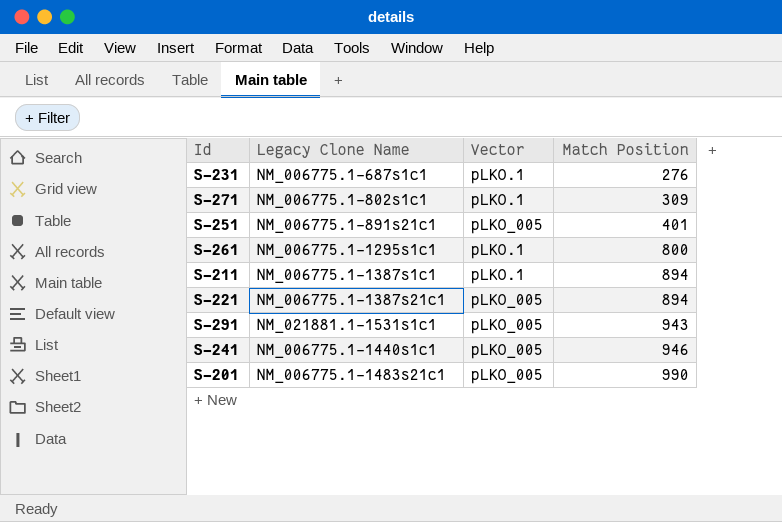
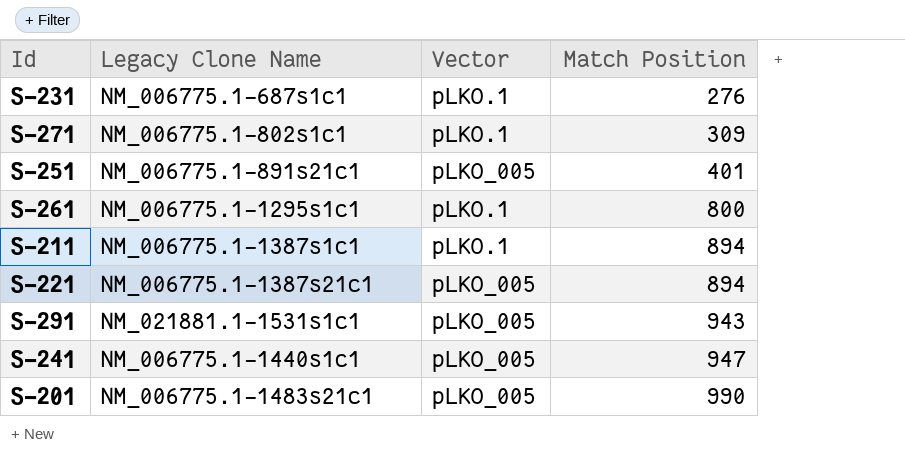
S-241 | Match Position: 946 -> 947

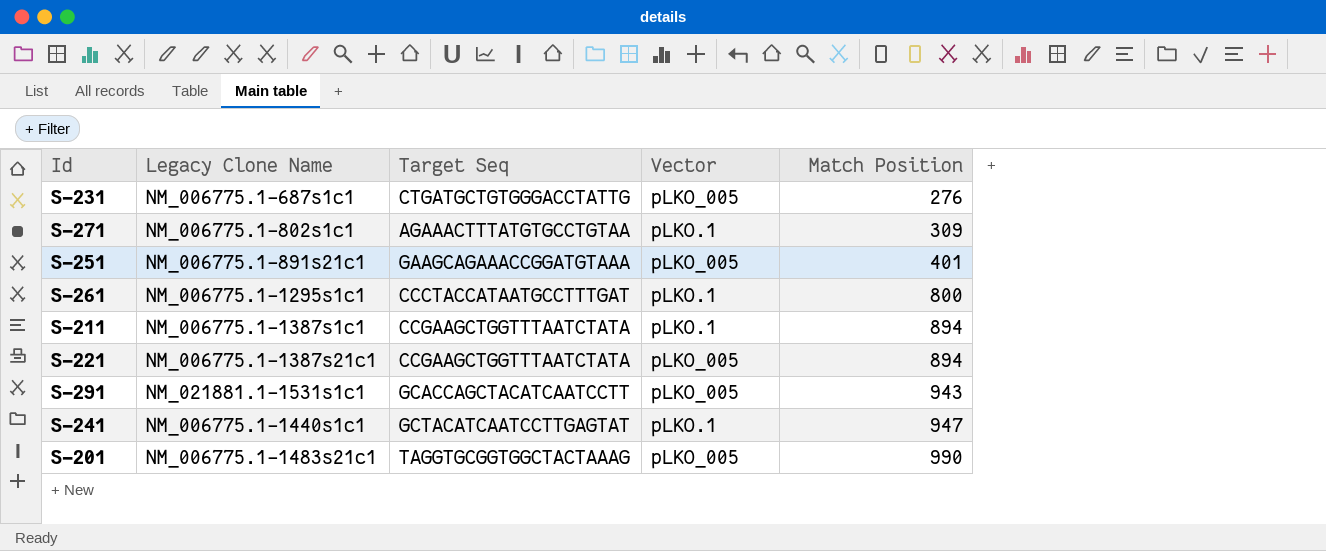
column Target Seq | position: none -> 3
S-231 | Vector: pLKO.1 -> pLKO_005
S-241 | Vector: pLKO_005 -> pLKO.1

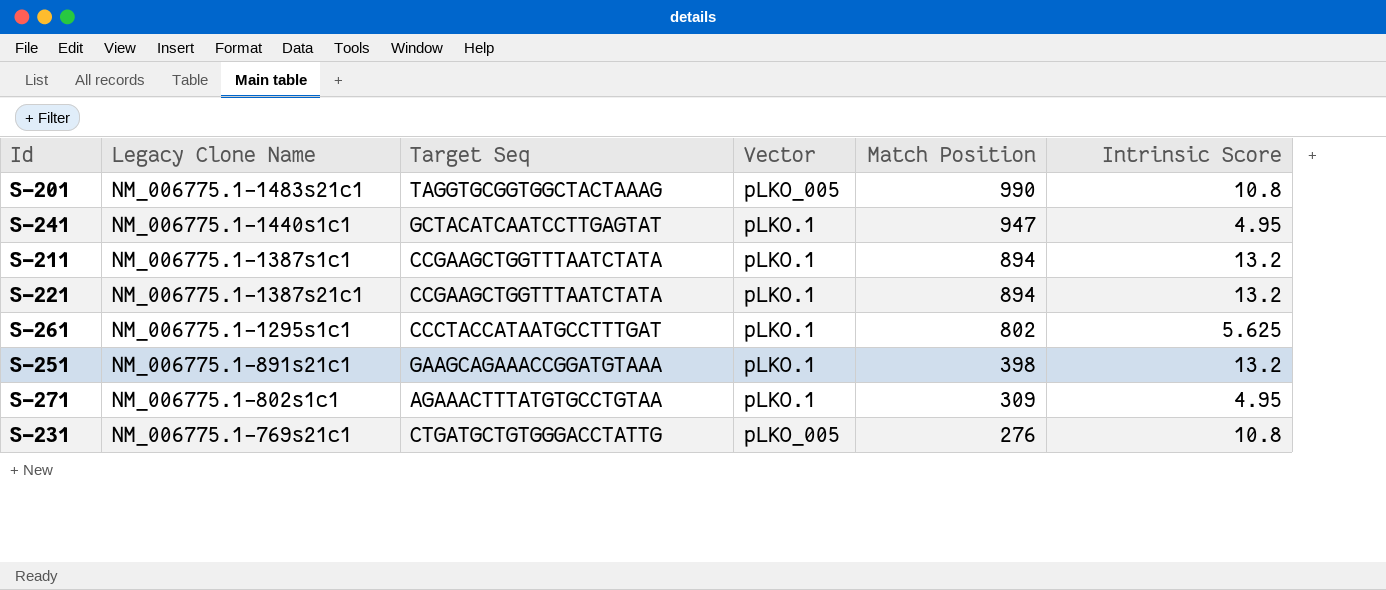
row order: Match Position ascending -> Match Position descending
column Intrinsic Score | position: none -> 6
row S-291: NM_021881.1-1531s1c1 | GCACCAGCTACATCAATCCTT | pLKO_005 | 943 -> none
S-221 | Vector: pLKO_005 -> pLKO.1
S-261 | Match Position: 800 -> 802
S-251 | Vector: pLKO_005 -> pLKO.1
S-251 | Match Position: 401 -> 398
S-231 | Legacy Clone Name: NM_006775.1-687s1c1 -> NM_006775.1-769s21c1

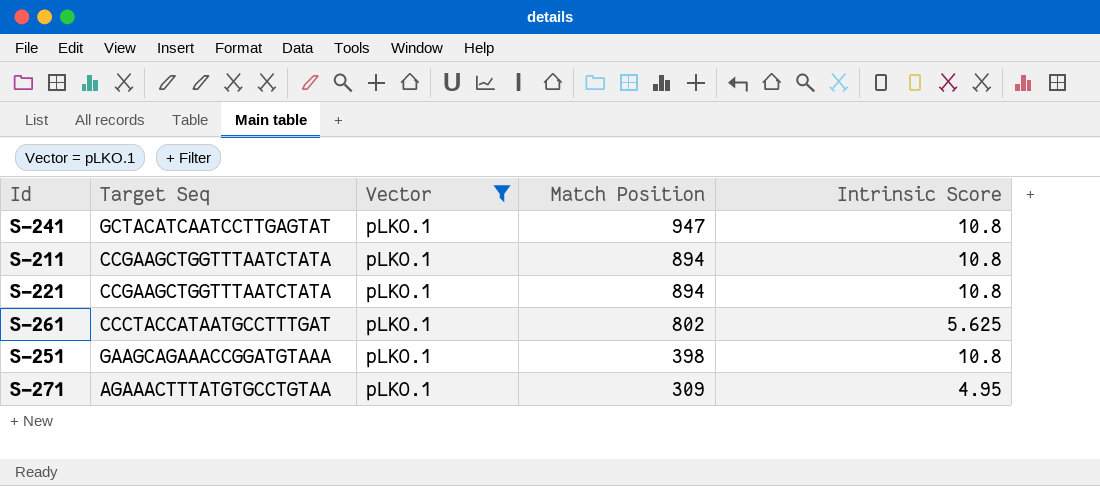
filter: none -> Vector = pLKO.1
column Legacy Clone Name | position: 2 -> none
S-241 | Intrinsic Score: 4.95 -> 10.8
S-211 | Intrinsic Score: 13.2 -> 10.8
S-221 | Intrinsic Score: 13.2 -> 10.8
S-251 | Intrinsic Score: 13.2 -> 10.8

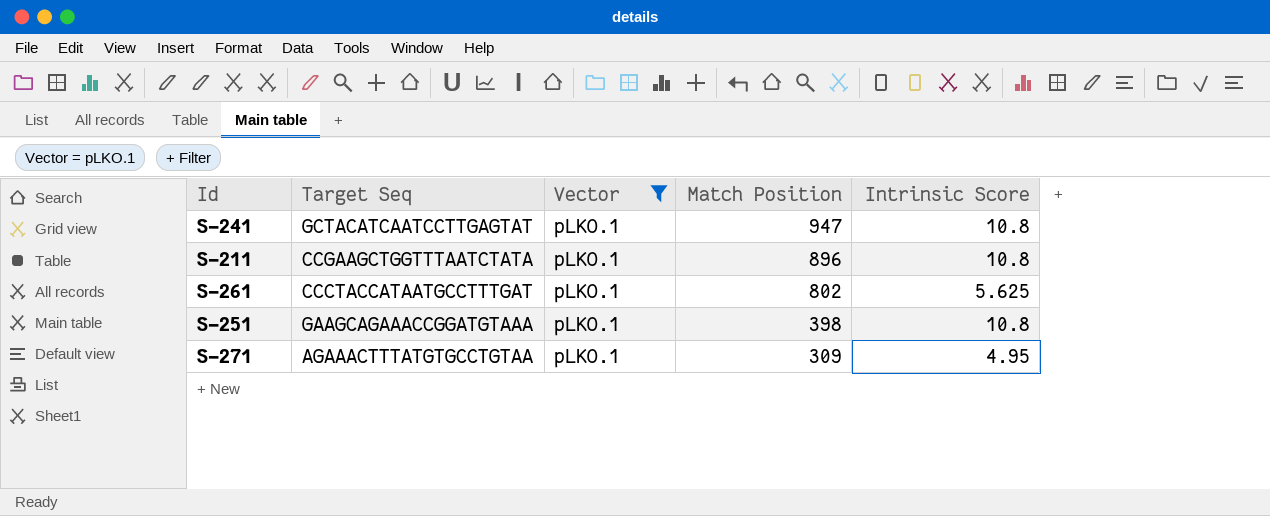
row S-221: CCGAAGCTGGTTTAATCTATA | pLKO.1 | 894 | 10.8 -> none
S-211 | Match Position: 894 -> 896

